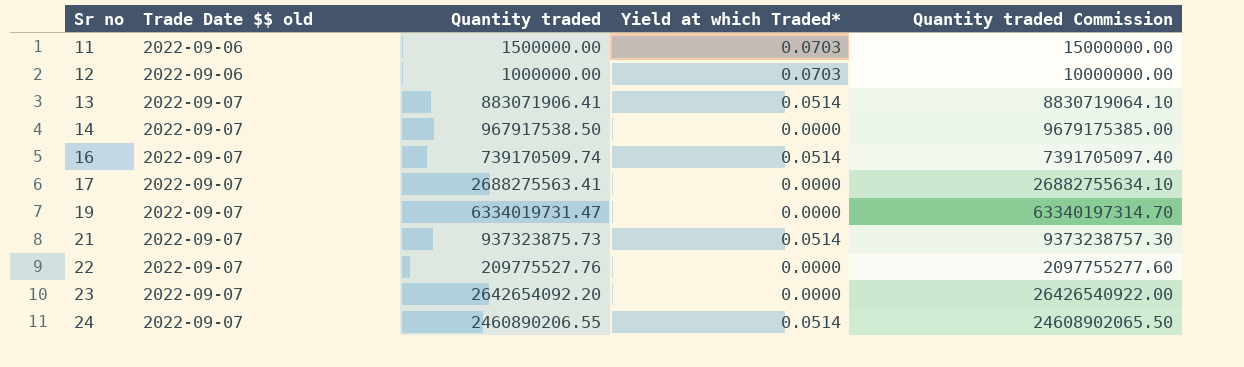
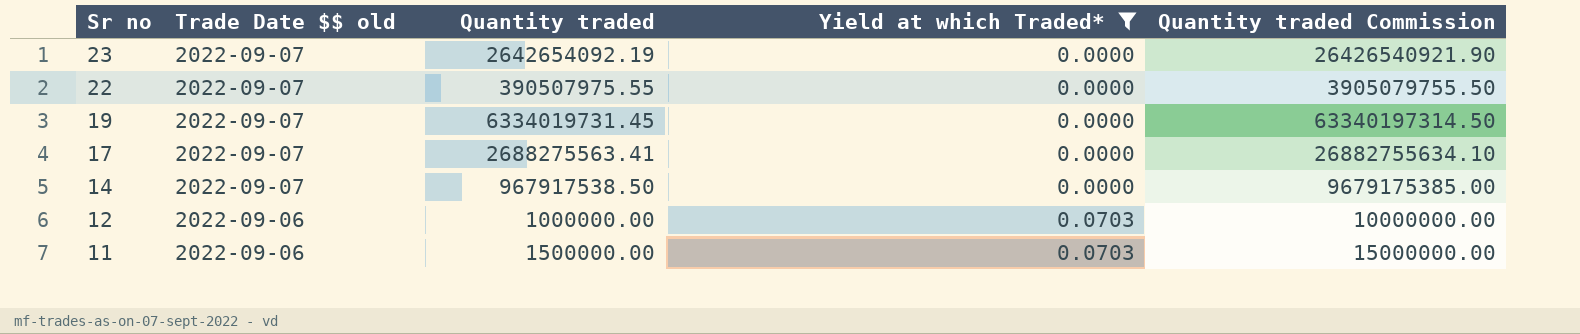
filter: none -> Yield at which Traded* != 0.0514
row order: Sr no ascending -> Sr no descending
23 | Quantity traded: 2642654092.20 -> 2642654092.19
23 | Quantity traded Commission: 26426540922.00 -> 26426540921.90
22 | Quantity traded: 209775527.76 -> 390507975.55
22 | Quantity traded Commission: 2097755277.60 -> 3905079755.50
19 | Quantity traded: 6334019731.47 -> 6334019731.45
19 | Quantity traded Commission: 63340197314.70 -> 63340197314.50

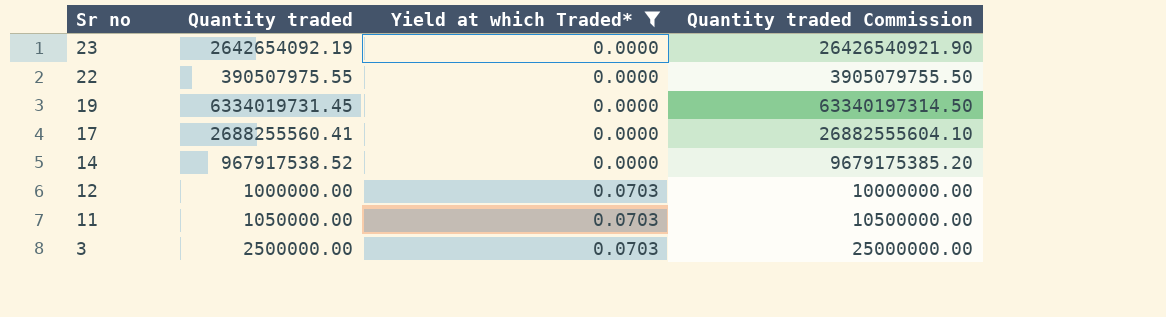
column Trade Date $$ old | position: 2 -> none
17 | Quantity traded: 2688275563.41 -> 2688255560.41
17 | Quantity traded Commission: 26882755634.10 -> 26882555604.10
14 | Quantity traded: 967917538.50 -> 967917538.52
14 | Quantity traded Commission: 9679175385.00 -> 9679175385.20
11 | Quantity traded: 1500000.00 -> 1050000.00
11 | Quantity traded Commission: 15000000.00 -> 10500000.00
row 3: none -> 2500000.00 | 0.0703 | 25000000.00

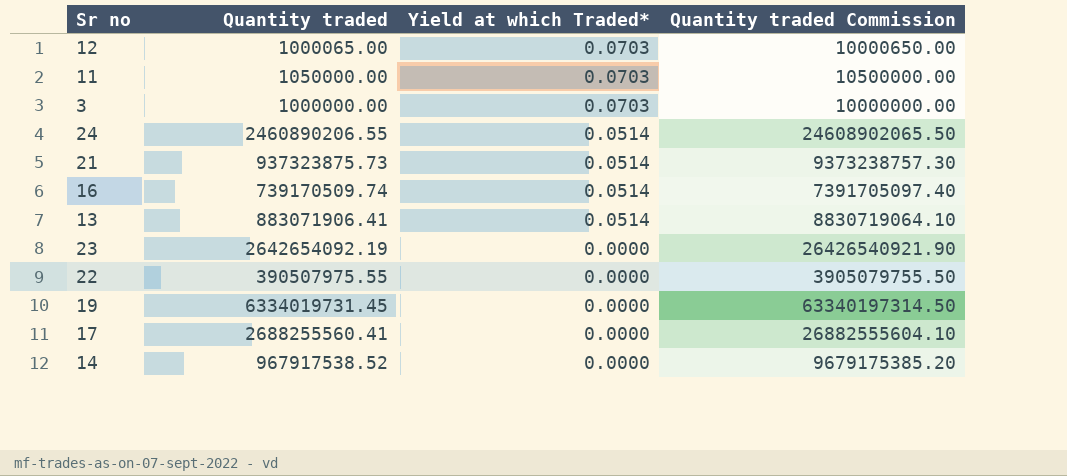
filter: Yield at which Traded* != 0.0514 -> none
row order: Sr no descending -> Yield at which Traded* descending
12 | Quantity traded: 1000000.00 -> 1000065.00
12 | Quantity traded Commission: 10000000.00 -> 10000650.00
3 | Quantity traded: 2500000.00 -> 1000000.00
3 | Quantity traded Commission: 25000000.00 -> 10000000.00

